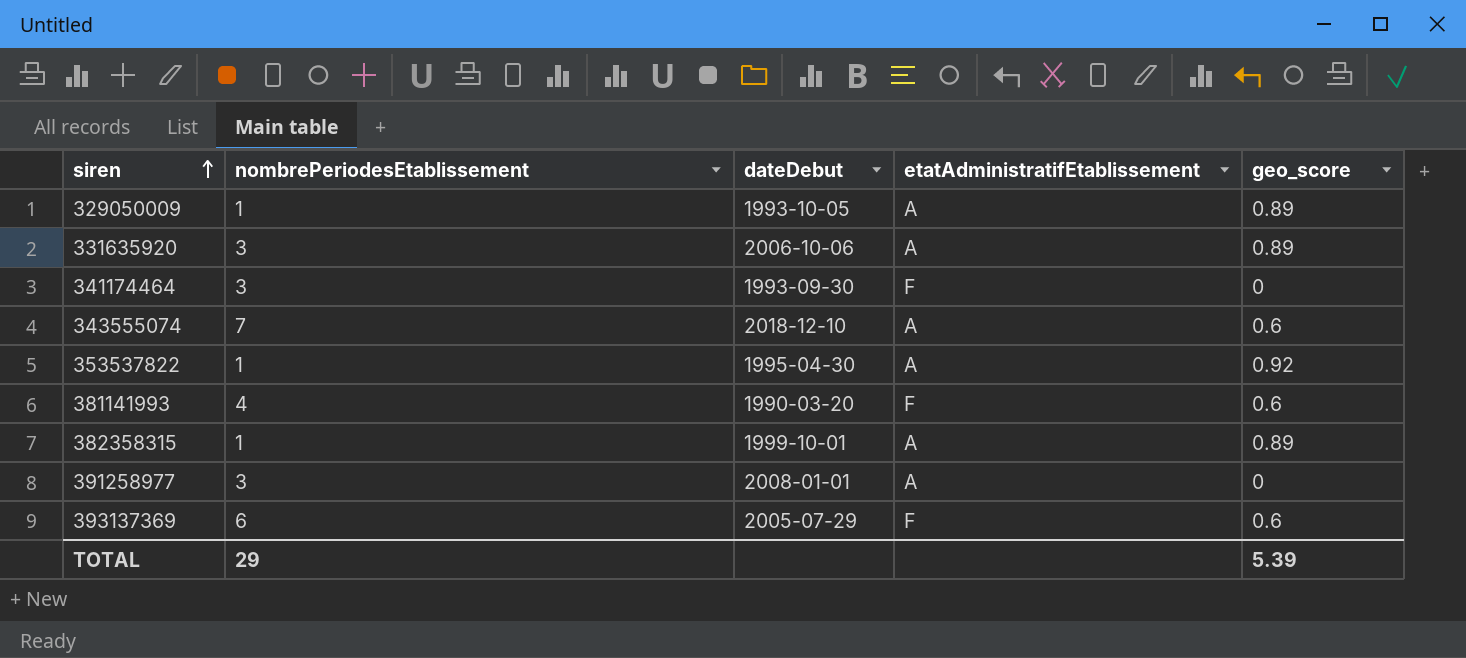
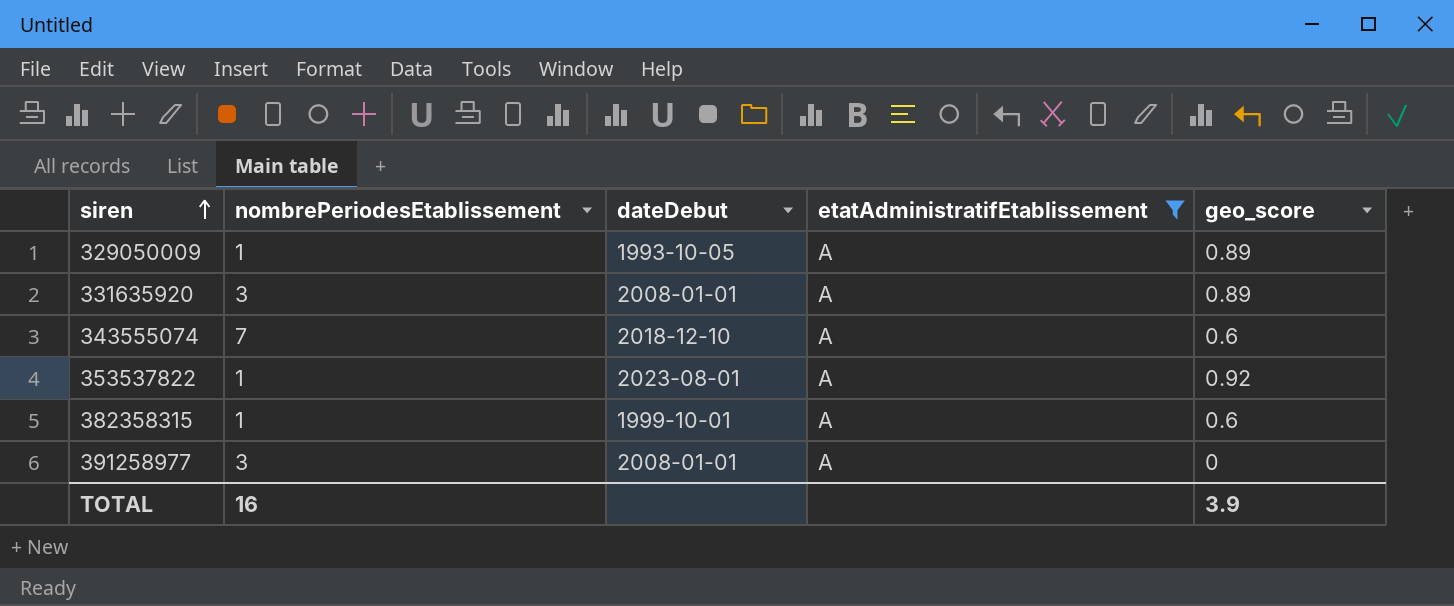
filter: none -> etatAdministratifEtablissement = A
331635920 | dateDebut: 2006-10-06 -> 2008-01-01
353537822 | dateDebut: 1995-04-30 -> 2023-08-01
382358315 | geo_score: 0.89 -> 0.6
TOTAL | nombrePeriodesEtablissement: 29 -> 16
TOTAL | geo_score: 5.39 -> 3.9

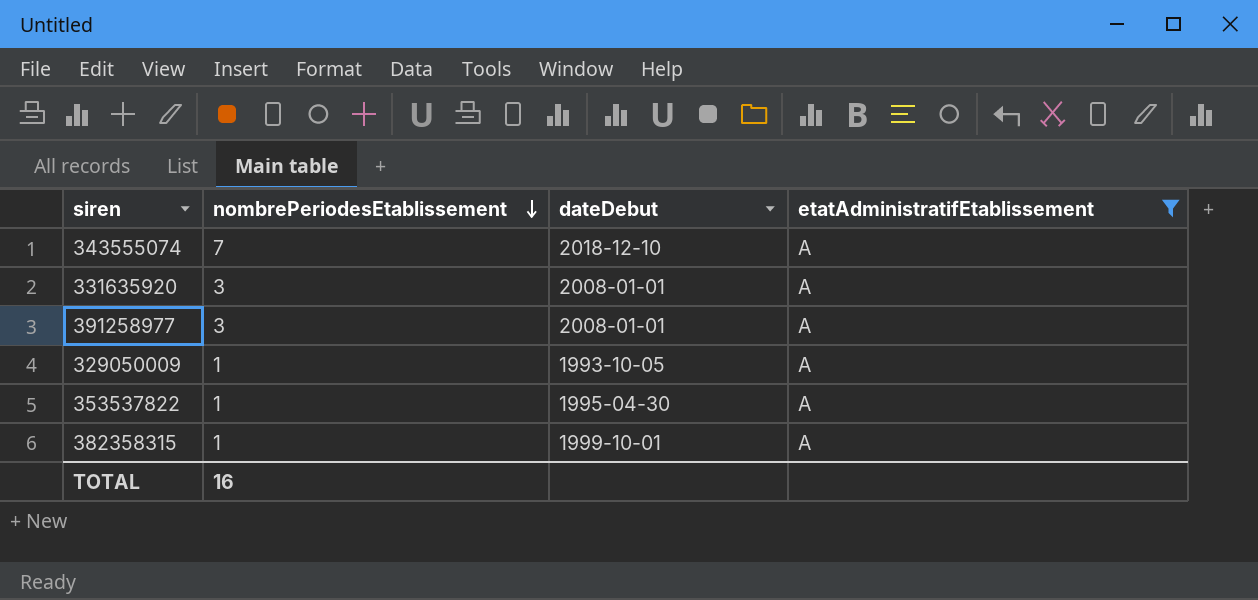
row order: siren ascending -> nombrePeriodesEtablissement descending
column geo_score | position: 5 -> none
353537822 | dateDebut: 2023-08-01 -> 1995-04-30

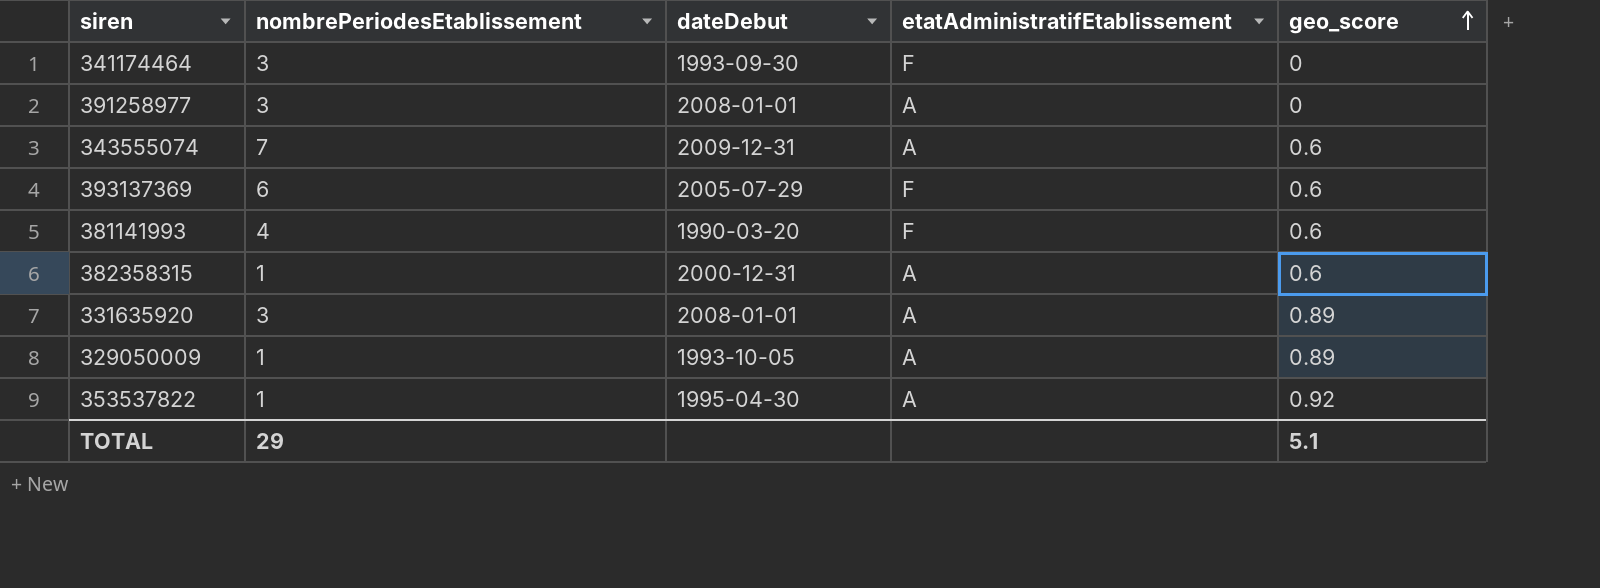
filter: etatAdministratifEtablissement = A -> none
row order: nombrePeriodesEtablissement descending -> geo_score ascending
column geo_score | position: none -> 5
343555074 | dateDebut: 2018-12-10 -> 2009-12-31
382358315 | dateDebut: 1999-10-01 -> 2000-12-31
TOTAL | nombrePeriodesEtablissement: 16 -> 29

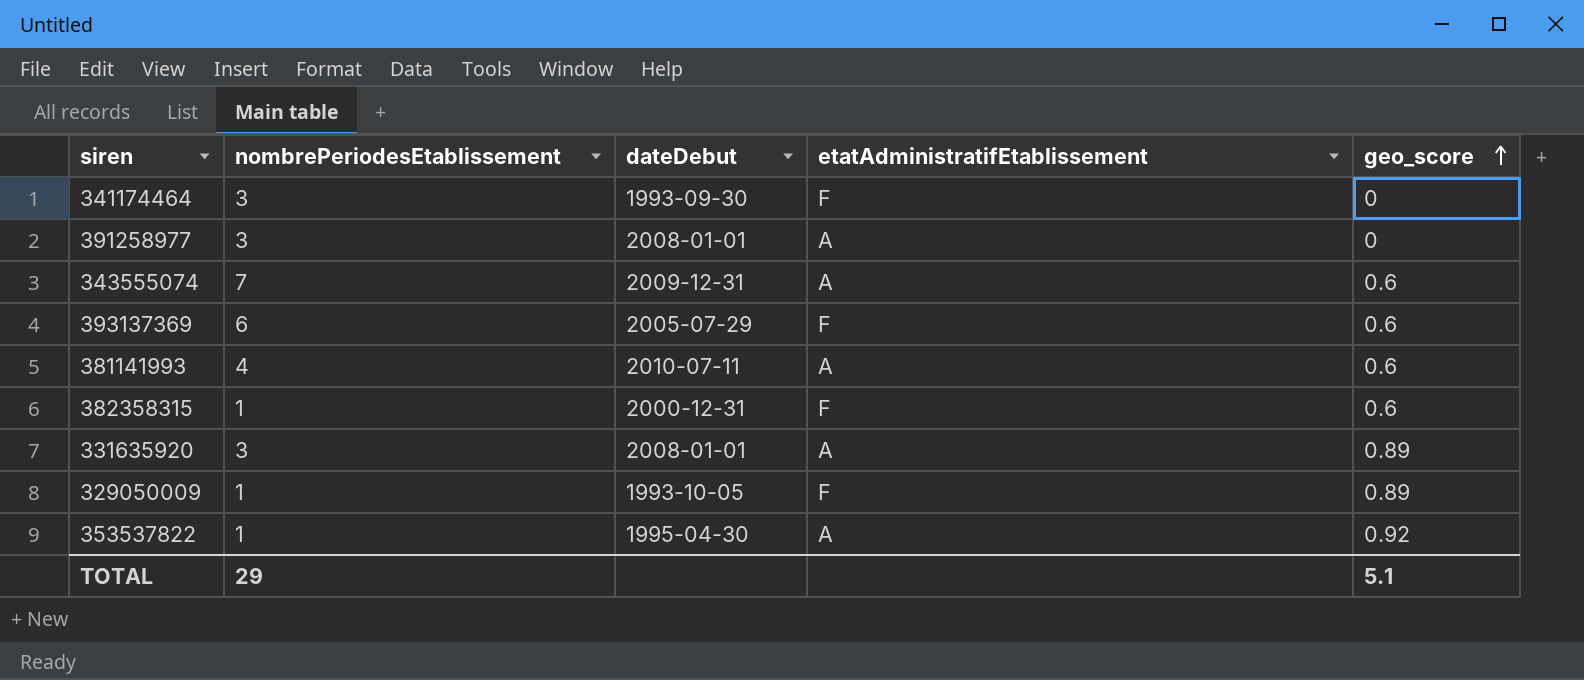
381141993 | dateDebut: 1990-03-20 -> 2010-07-11
381141993 | etatAdministratifEtablissement: F -> A
382358315 | etatAdministratifEtablissement: A -> F
329050009 | etatAdministratifEtablissement: A -> F

